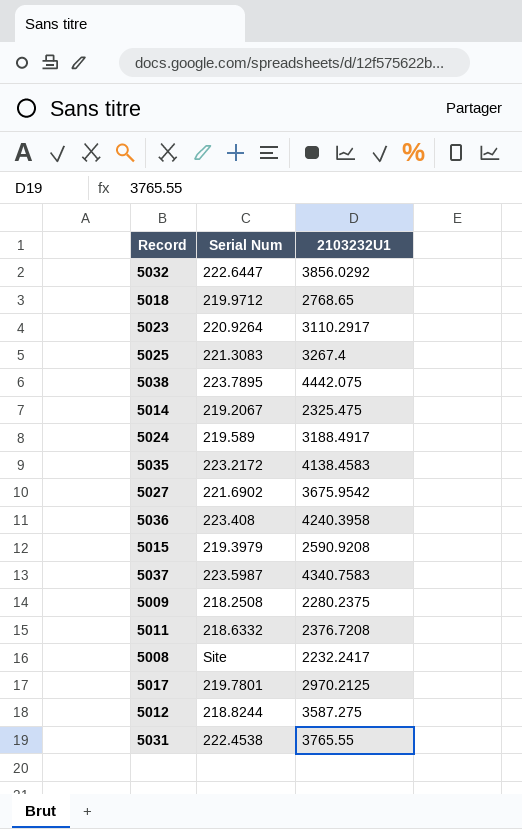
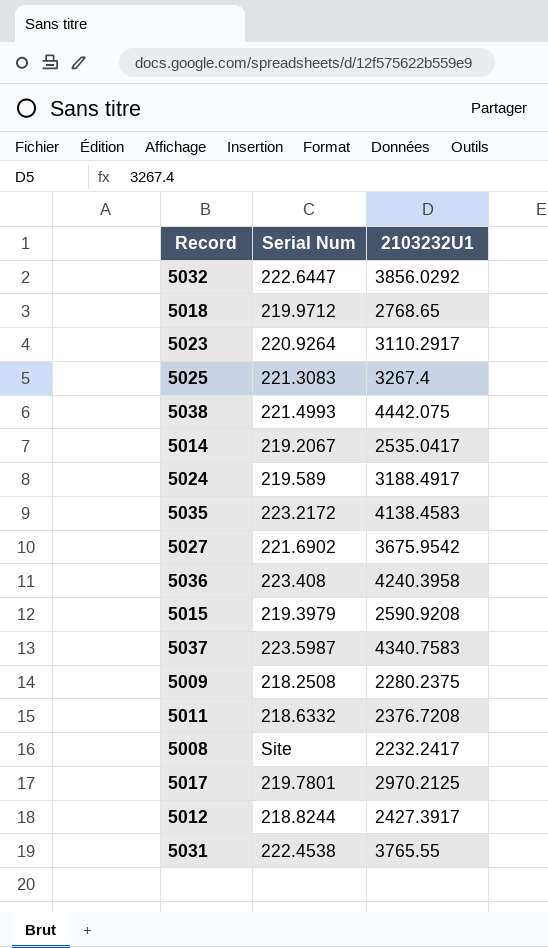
5038 | Serial Num: 223.7895 -> 221.4993
5014 | 2103232U1: 2325.475 -> 2535.0417
5012 | 2103232U1: 3587.275 -> 2427.3917

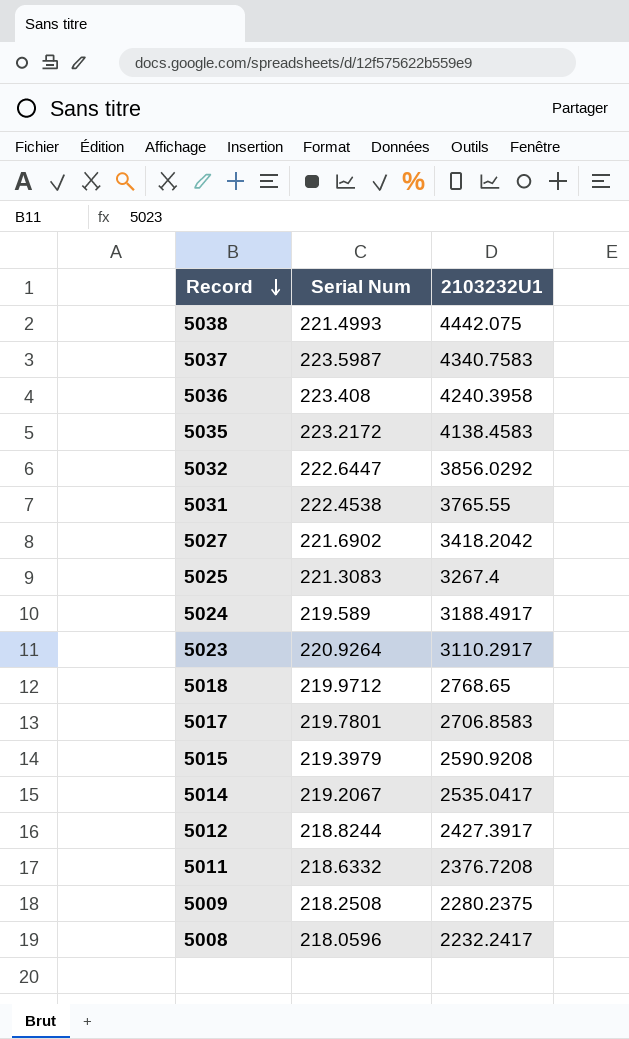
row order: none -> Record descending
5027 | 2103232U1: 3675.9542 -> 3418.2042
5017 | 2103232U1: 2970.2125 -> 2706.8583
5008 | Serial Num: Site -> 218.0596

